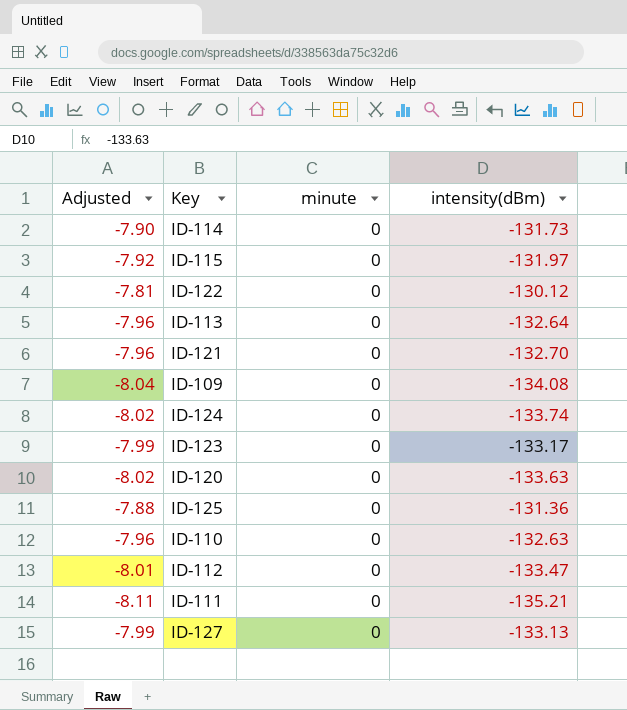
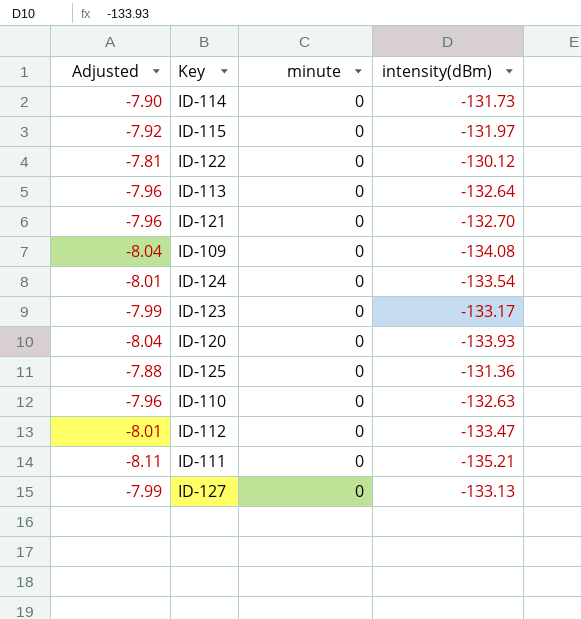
ID-124 | Adjusted: -8.02 -> -8.01
ID-124 | intensity(dBm): -133.74 -> -133.54
ID-120 | Adjusted: -8.02 -> -8.04
ID-120 | intensity(dBm): -133.63 -> -133.93

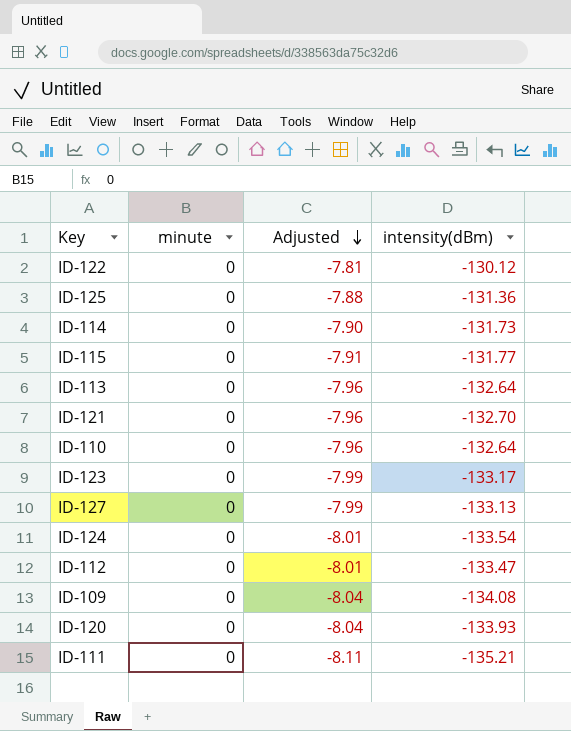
row order: none -> Adjusted descending
column Adjusted | position: 1 -> 3
ID-115 | Adjusted: -7.92 -> -7.91
ID-115 | intensity(dBm): -131.97 -> -131.77
ID-110 | intensity(dBm): -132.63 -> -132.64

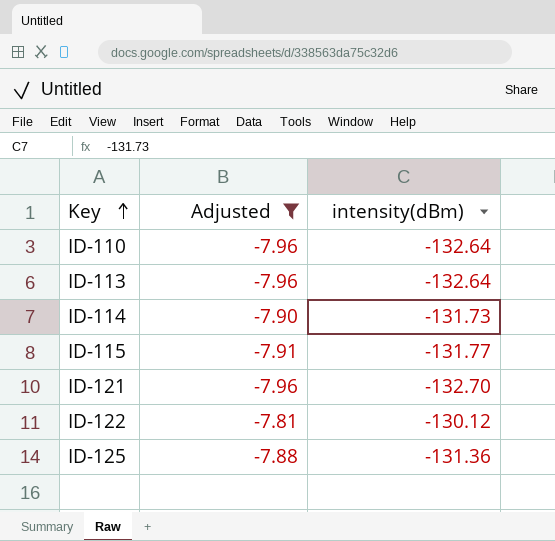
filter: none -> Adjusted >= -7.96
row order: Adjusted descending -> Key ascending
column minute | position: 2 -> none

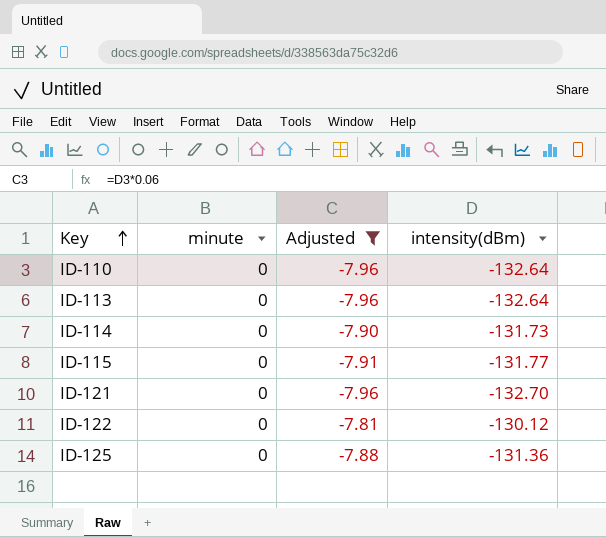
column minute | position: none -> 2

